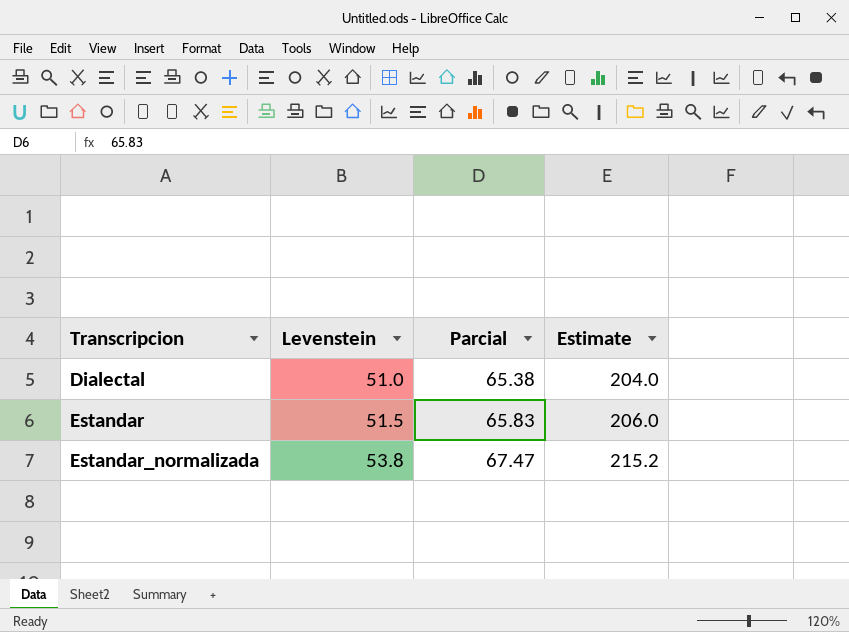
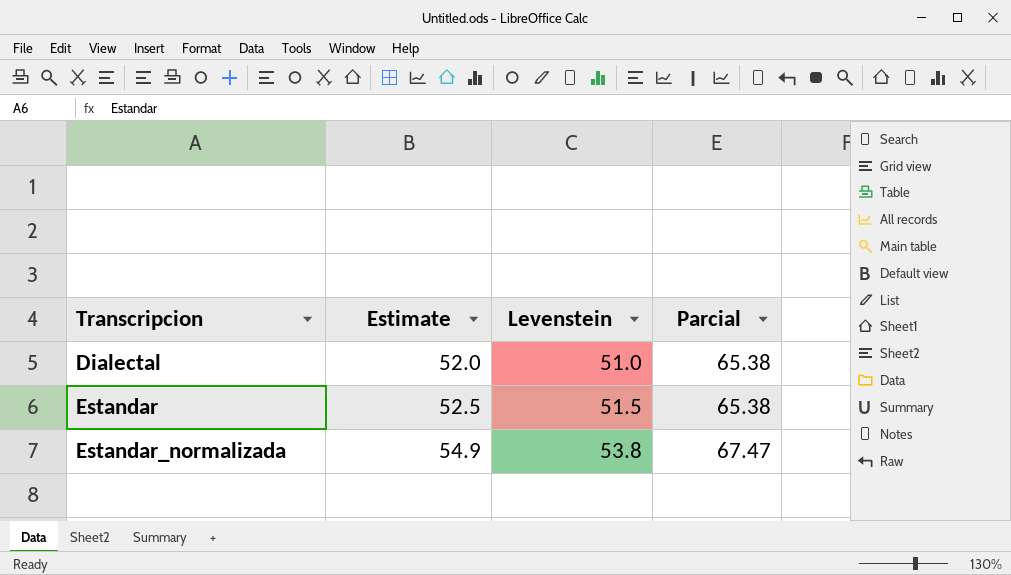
column Estimate | formula: [Levenstein] * 4 -> [Levenstein] * 1.02
column Estimate | position: 4 -> 2
Estandar | Parcial: 65.83 -> 65.38

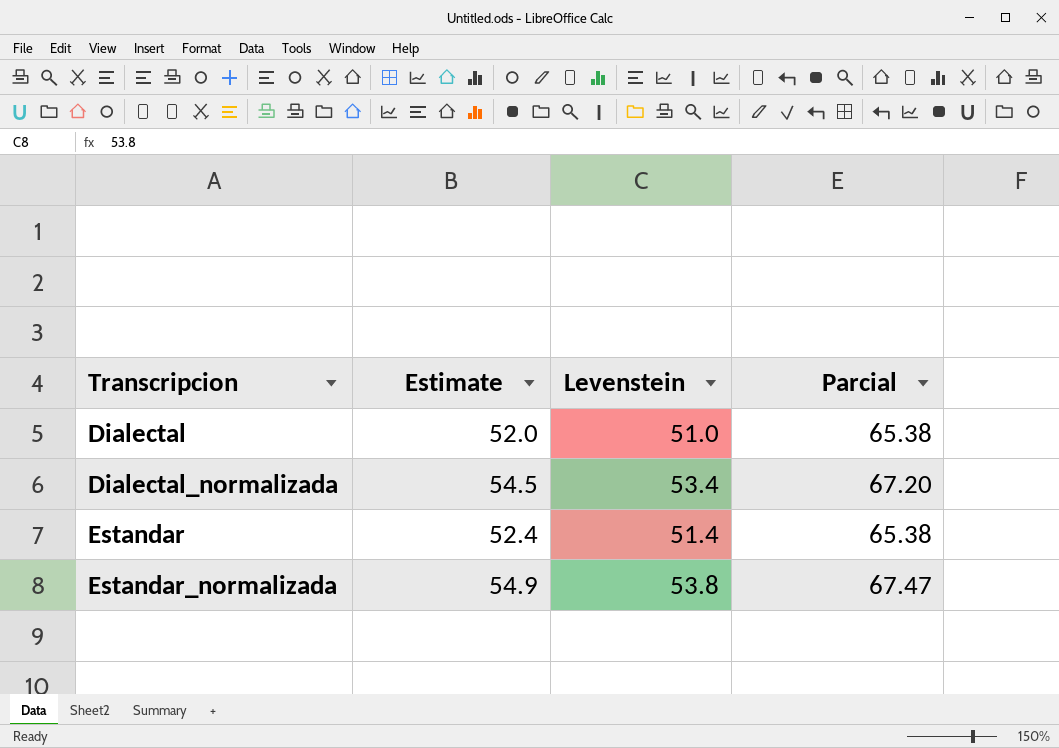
row Dialectal_normalizada: none -> 54.5 | 53.4 | 67.20
Estandar | Estimate: 52.5 -> 52.4
Estandar | Levenstein: 51.5 -> 51.4

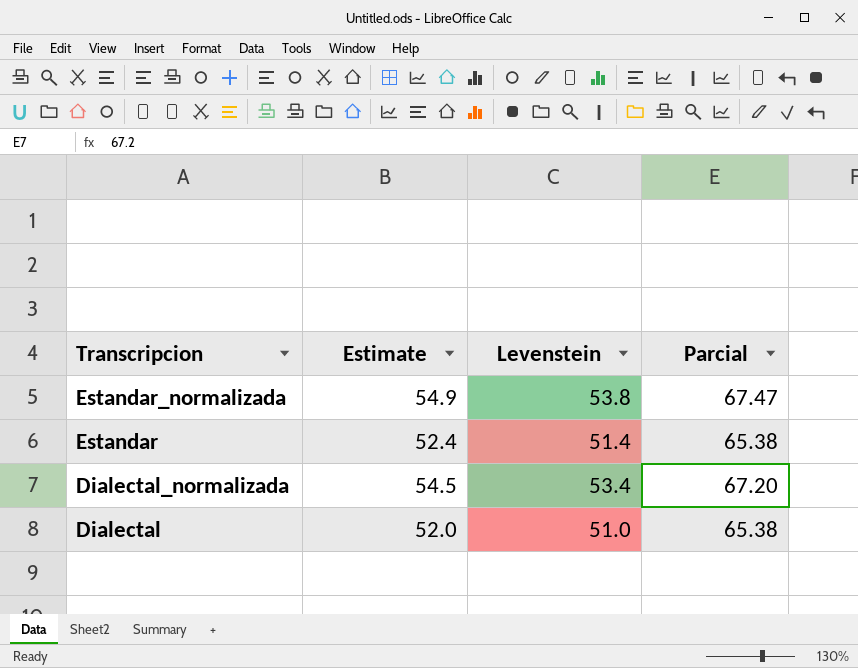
row order: Transcripcion ascending -> Transcripcion descending

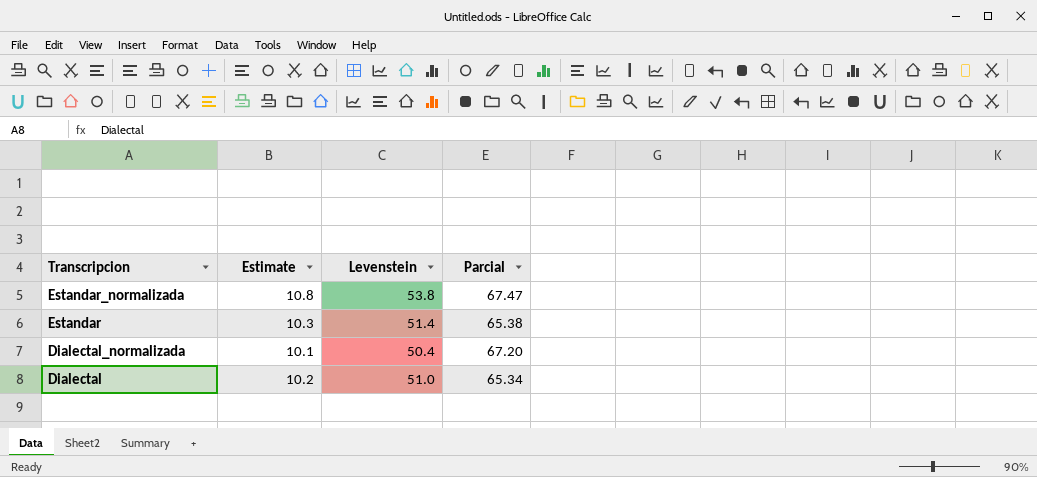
column Estimate | formula: [Levenstein] * 1.02 -> [Levenstein] * 0.2
Dialectal_normalizada | Levenstein: 53.4 -> 50.4
Dialectal | Parcial: 65.38 -> 65.34

